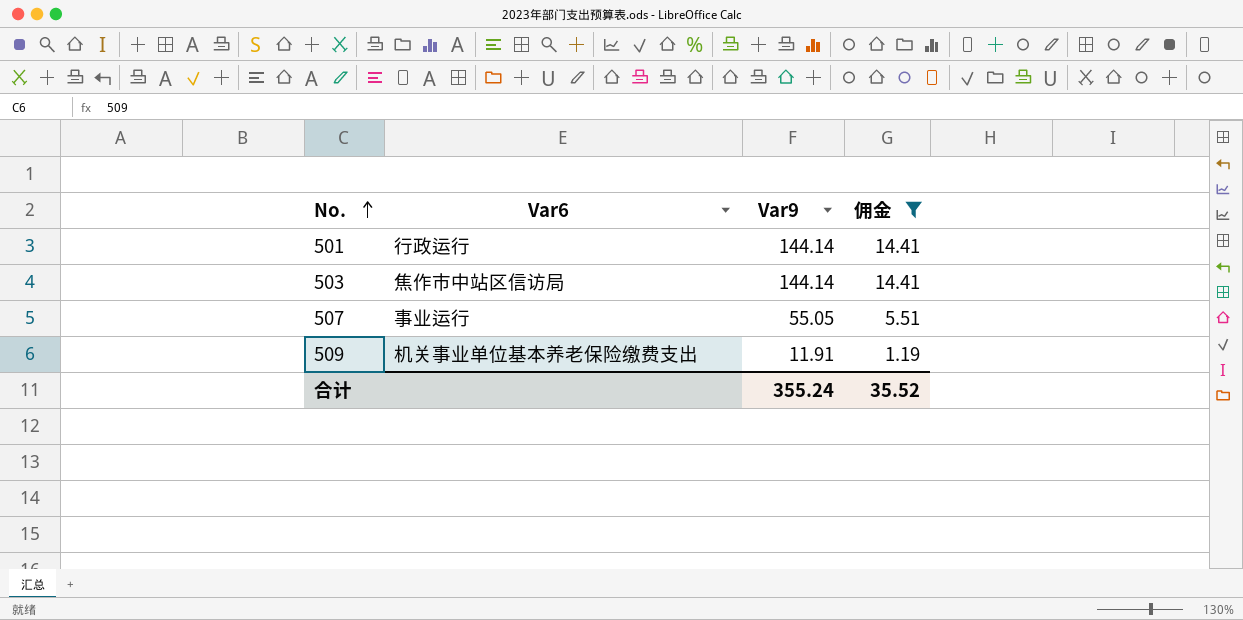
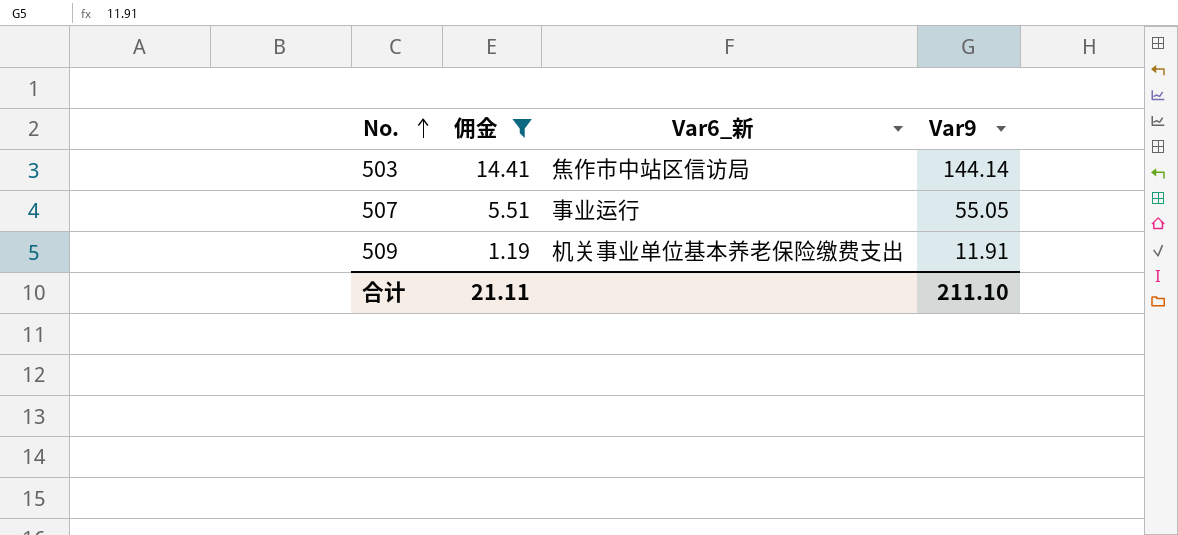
column 佣金 | position: 4 -> 2
column name: Var6 -> Var6_新
row 501: 行政运行 | 144.14 | 14.41 -> none
合计 | 佣金: 35.52 -> 21.11
合计 | Var9: 355.24 -> 211.10

